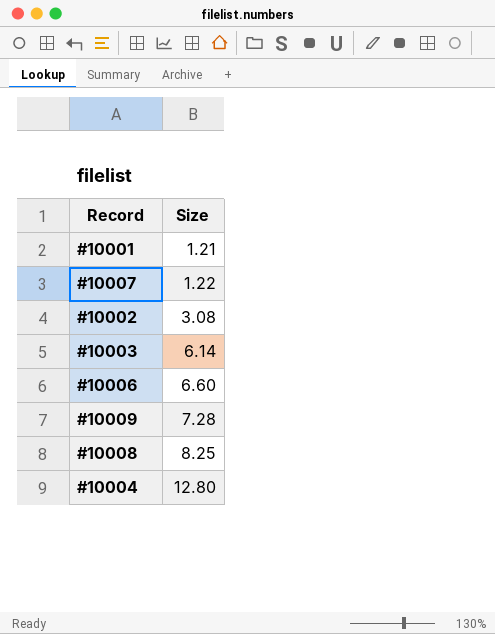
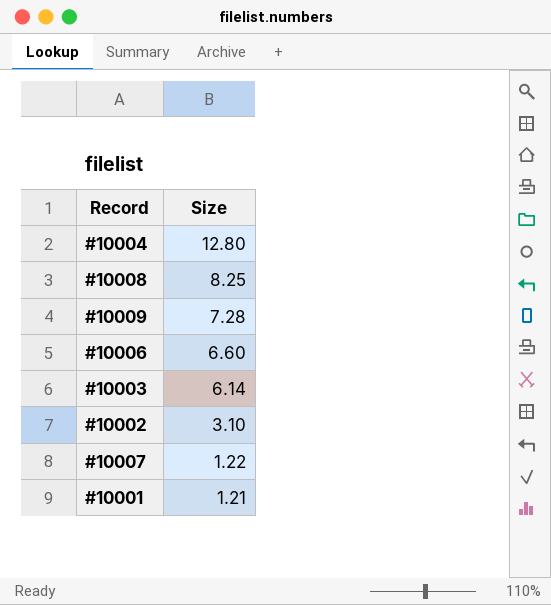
row order: Size ascending -> Size descending
#10002 | Size: 3.08 -> 3.10

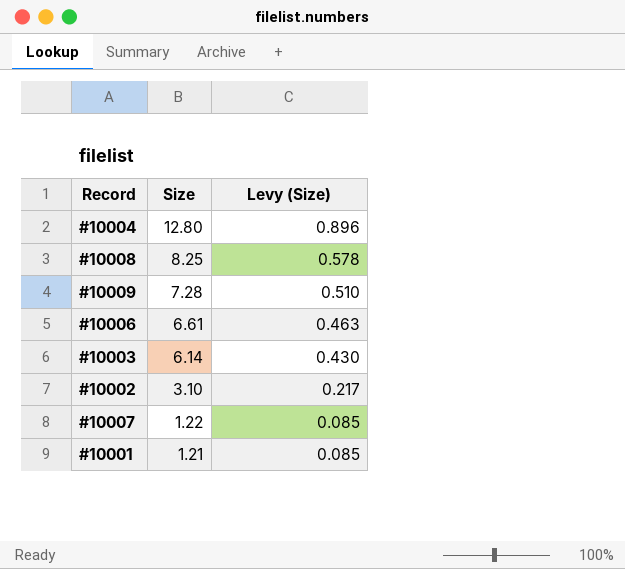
column Levy (Size) | formula: none -> [Size] * 0.07
#10006 | Size: 6.60 -> 6.61

